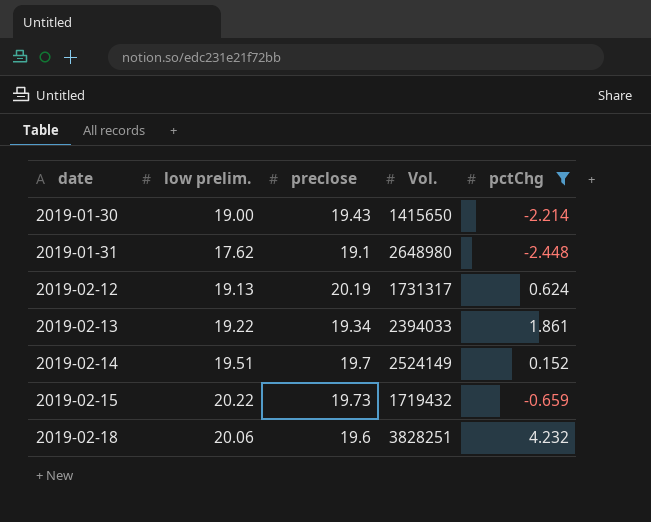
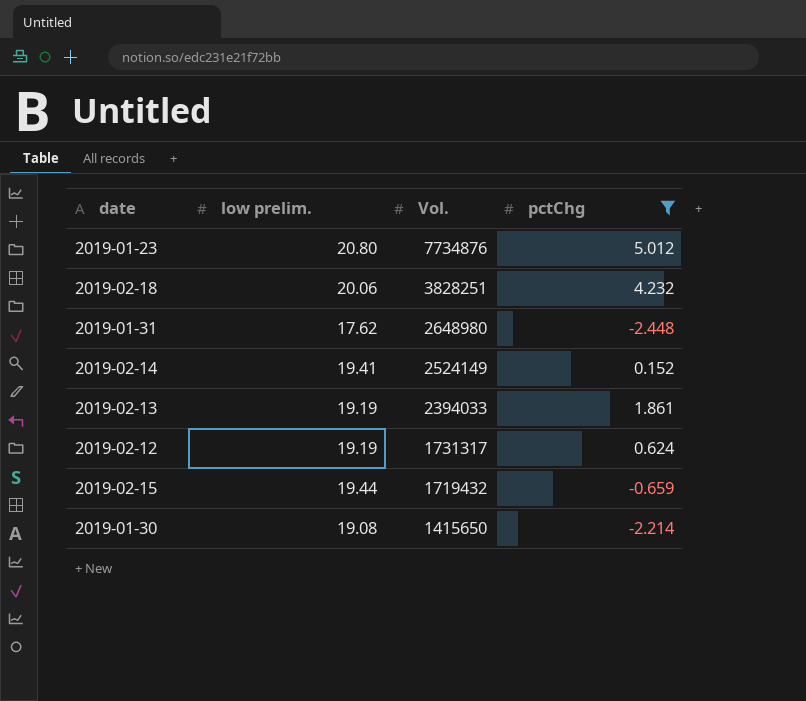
row order: date ascending -> Vol. descending
column preclose | position: 3 -> none
row 2019-01-23: none -> 20.80 | 7734876 | 5.012
2019-02-14 | low prelim.: 19.51 -> 19.41
2019-02-13 | low prelim.: 19.22 -> 19.19
2019-02-12 | low prelim.: 19.13 -> 19.19
2019-02-15 | low prelim.: 20.22 -> 19.44
2019-01-30 | low prelim.: 19.00 -> 19.08

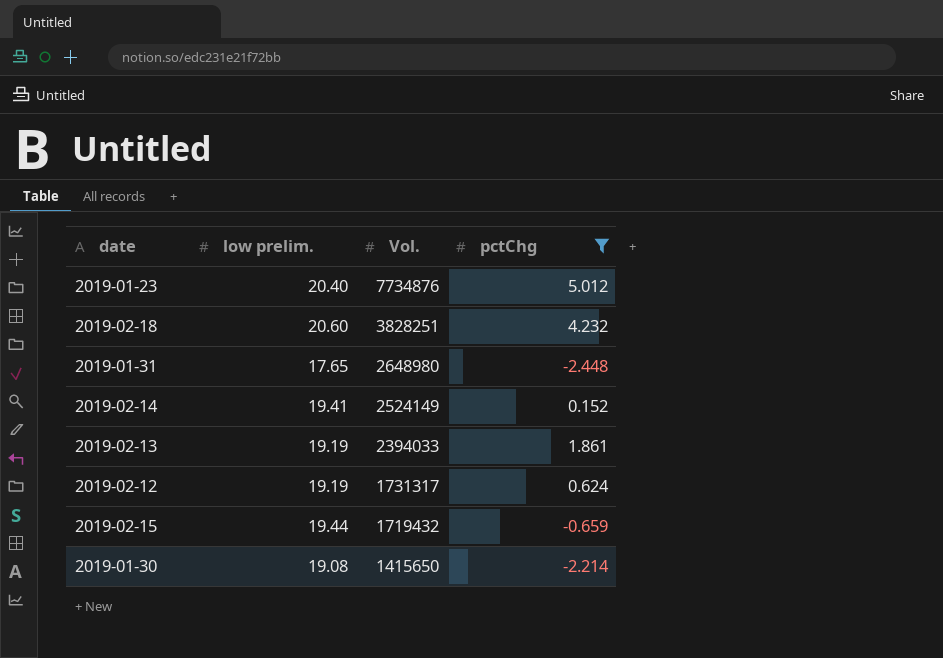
2019-01-23 | low prelim.: 20.80 -> 20.40
2019-02-18 | low prelim.: 20.06 -> 20.60
2019-01-31 | low prelim.: 17.62 -> 17.65

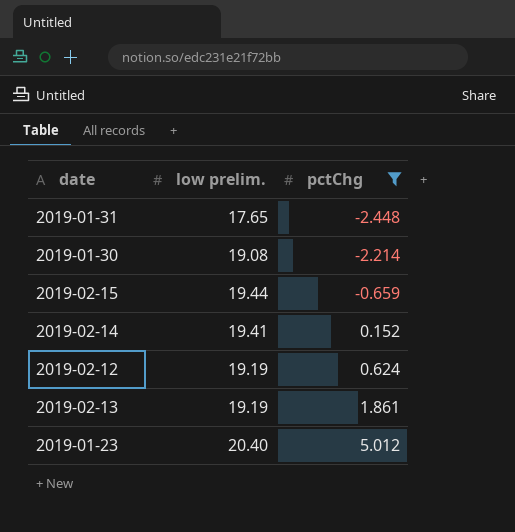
row order: Vol. descending -> pctChg ascending
column Vol. | position: 3 -> none
row 2019-02-18: 20.60 | 3828251 | 4.232 -> none

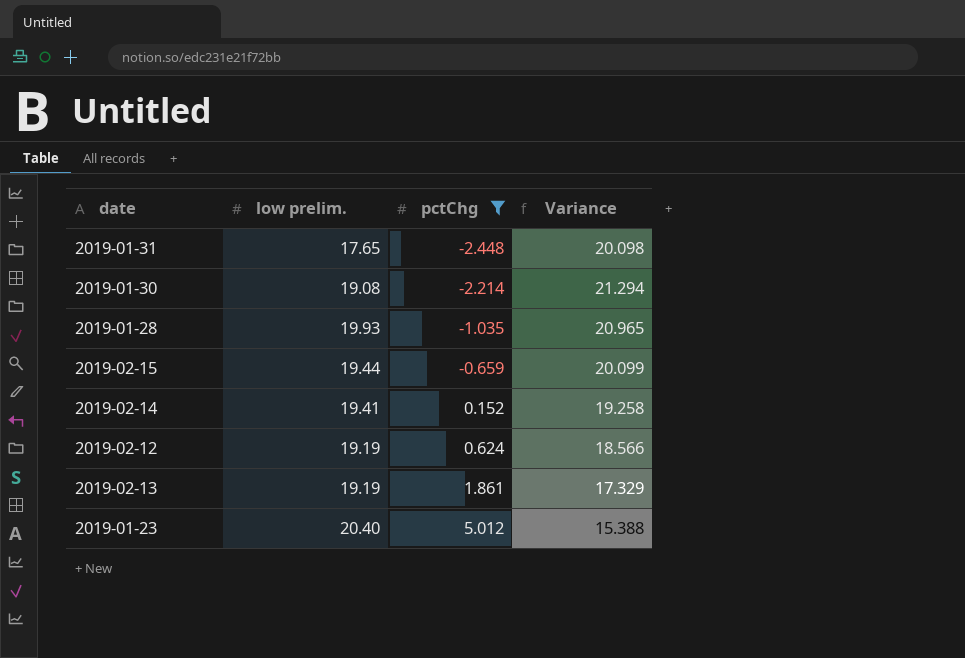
column Variance | formula: none -> [low prelim.] - [pctChg]
row 2019-01-28: none -> 19.93 | -1.035 | 20.965

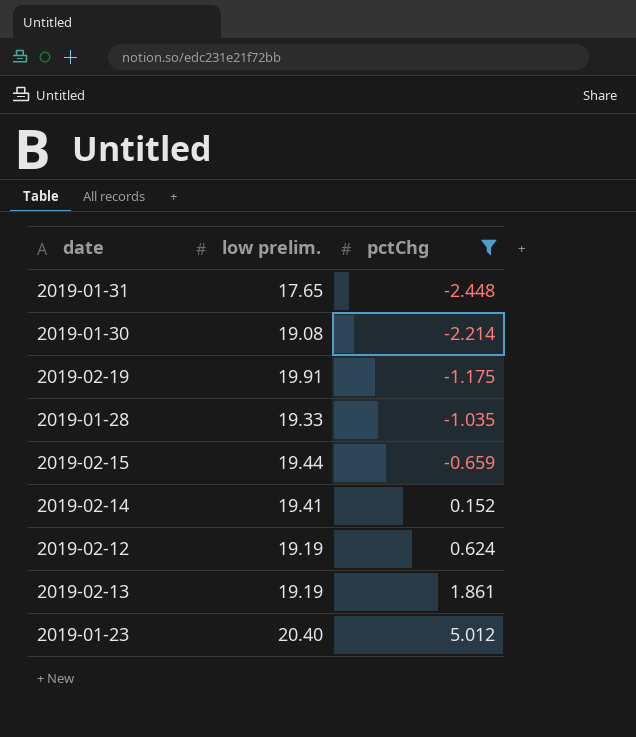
column Variance | formula: [low prelim.] - [pctChg] -> none
row 2019-02-19: none -> 19.91 | -1.175
2019-01-28 | low prelim.: 19.93 -> 19.33

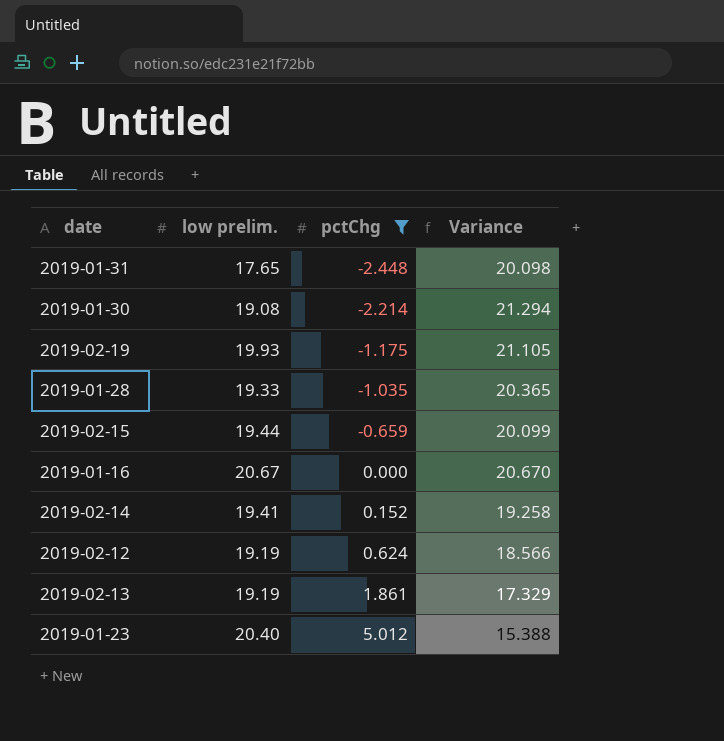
column Variance | formula: none -> [low prelim.] - [pctChg]
2019-02-19 | low prelim.: 19.91 -> 19.93
row 2019-01-16: none -> 20.67 | 0.000 | 20.670

